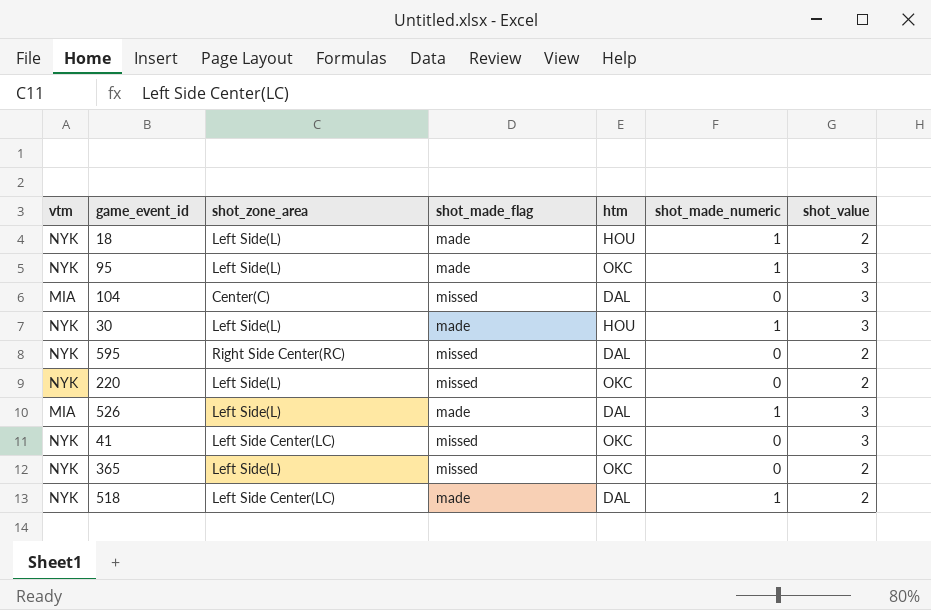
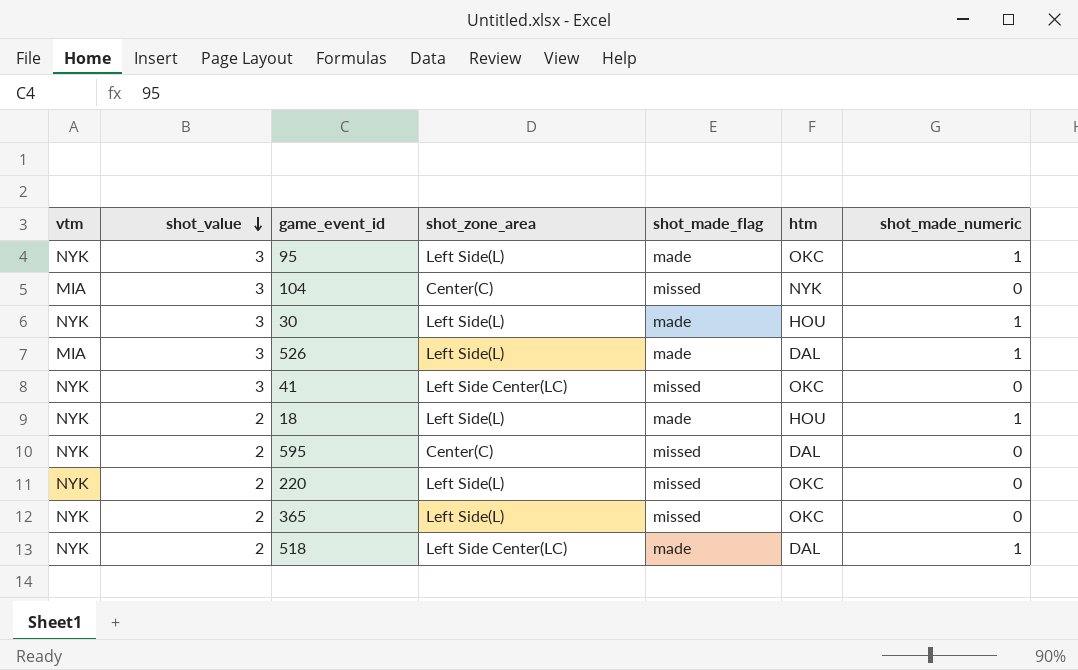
row order: none -> shot_value descending
column shot_value | position: 7 -> 2
104 | htm: DAL -> NYK
595 | shot_zone_area: Right Side Center(RC) -> Center(C)

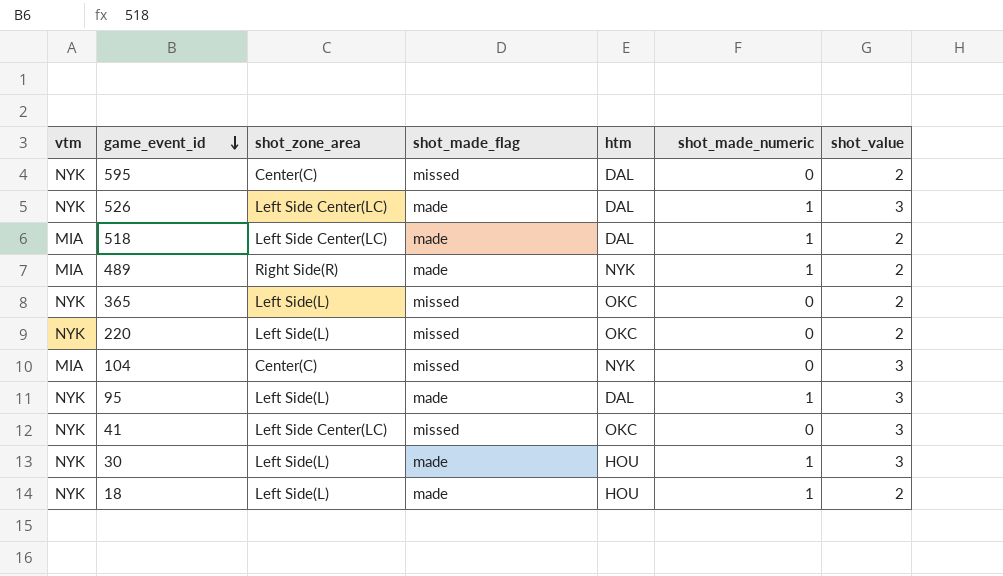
row order: shot_value descending -> game_event_id descending
column shot_value | position: 2 -> 7
526 | vtm: MIA -> NYK
526 | shot_zone_area: Left Side(L) -> Left Side Center(LC)
518 | vtm: NYK -> MIA
row 489: none -> MIA | Right Side(R) | made | NYK | 1 | 2
95 | htm: OKC -> DAL

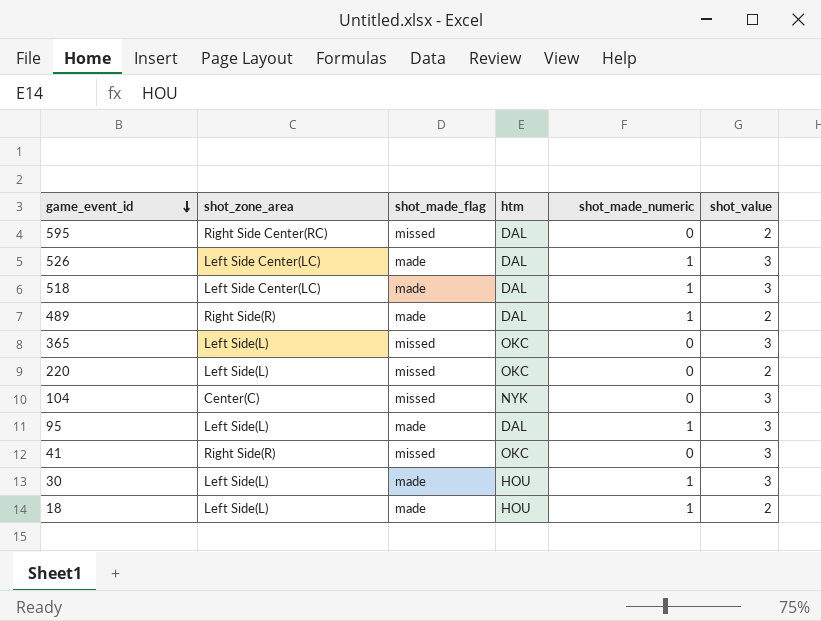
column vtm | position: 1 -> none
595 | shot_zone_area: Center(C) -> Right Side Center(RC)
518 | shot_value: 2 -> 3
489 | htm: NYK -> DAL
365 | shot_value: 2 -> 3
41 | shot_zone_area: Left Side Center(LC) -> Right Side(R)

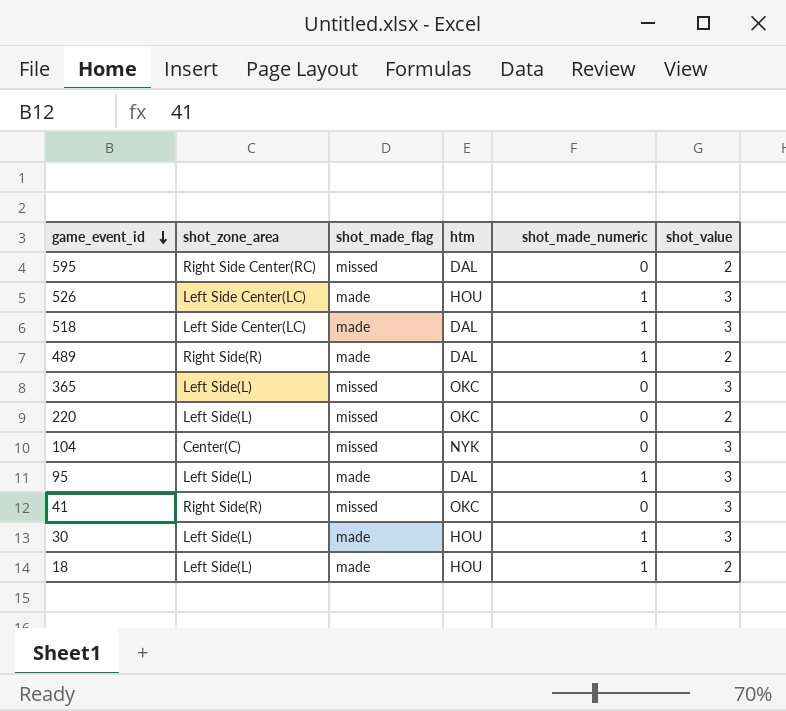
526 | htm: DAL -> HOU

